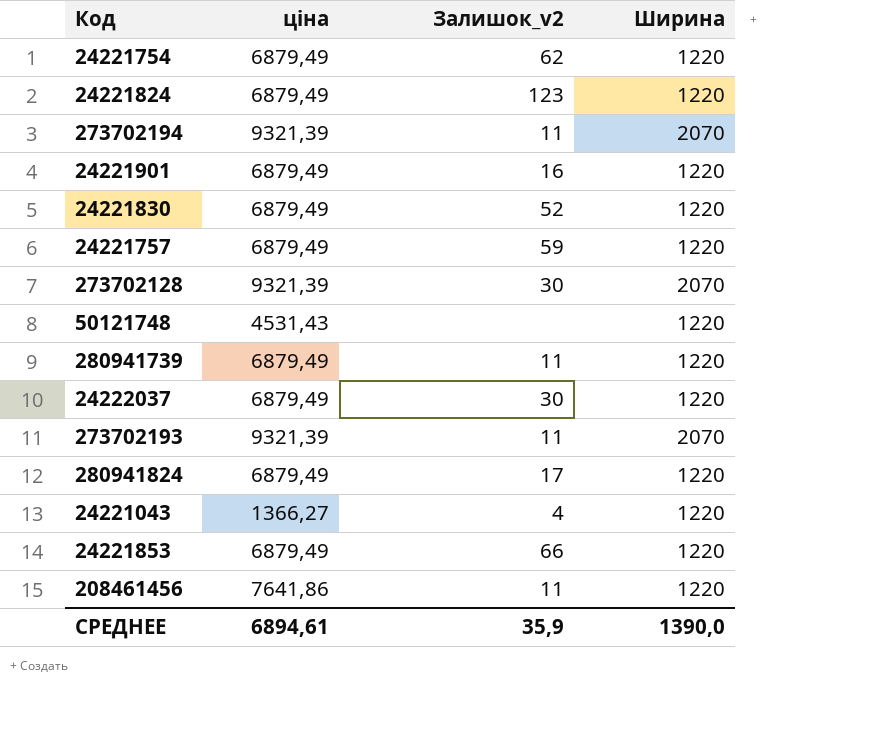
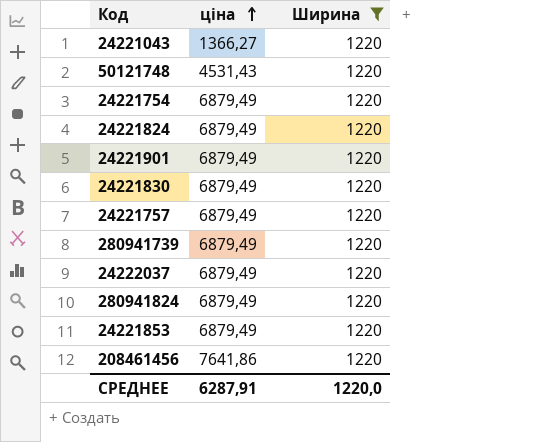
filter: none -> Ширина = 1220
row order: none -> ціна ascending
column Залишок_v2 | position: 3 -> none
СРЕДНЕЕ | ціна: 6894,61 -> 6287,91
СРЕДНЕЕ | Ширина: 1390,0 -> 1220,0

